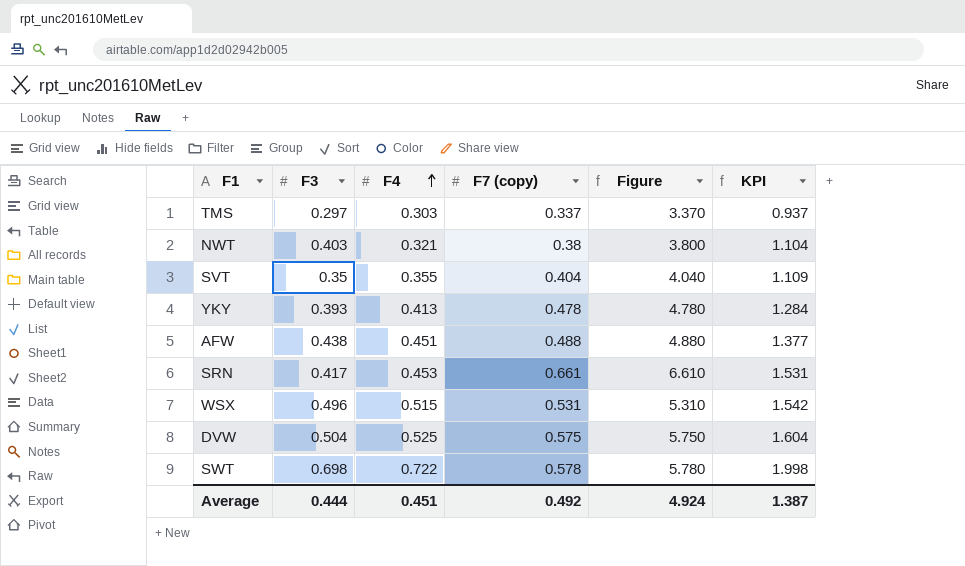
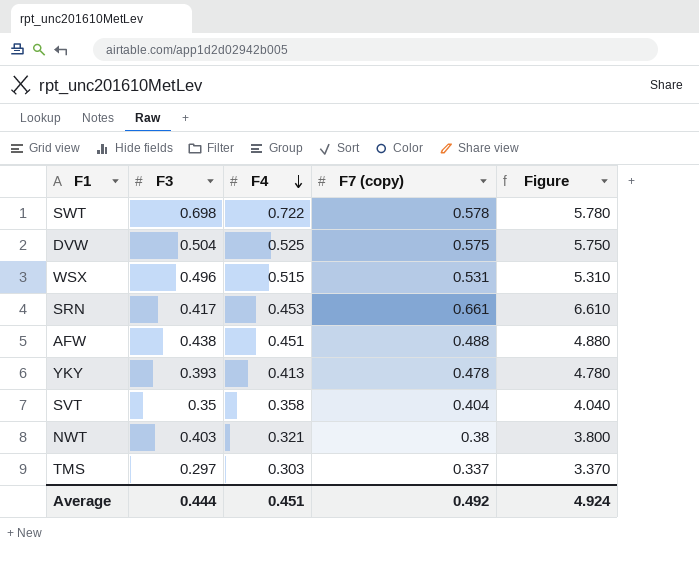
row order: F4 ascending -> F4 descending
column KPI | formula: [F3] + [F4] + [F7 (copy)] -> none
SVT | F4: 0.355 -> 0.358

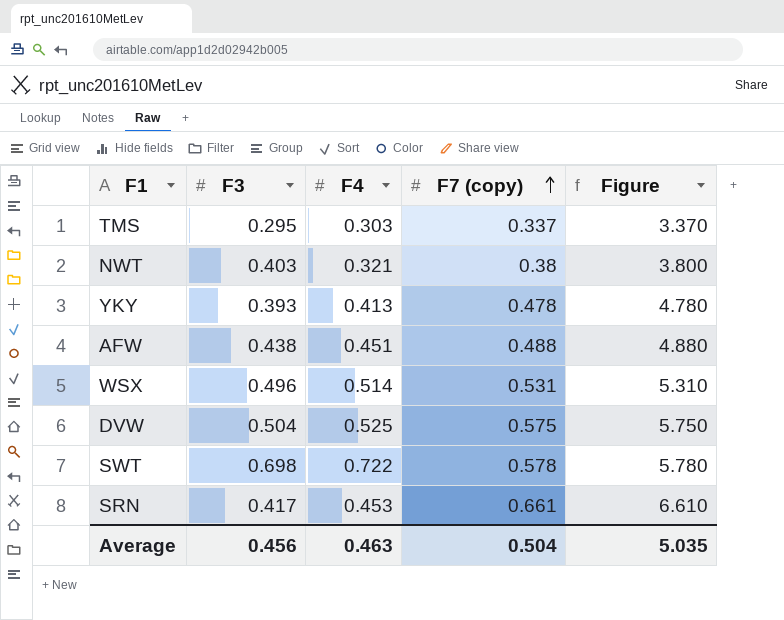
row order: F4 descending -> F7 (copy) ascending
row SVT: 0.35 | 0.358 | 0.404 | 4.040 -> none
TMS | F3: 0.297 -> 0.295
WSX | F4: 0.515 -> 0.514
Average | F3: 0.444 -> 0.456
Average | F4: 0.451 -> 0.463
Average | F7 (copy): 0.492 -> 0.504
Average | Figure: 4.924 -> 5.035

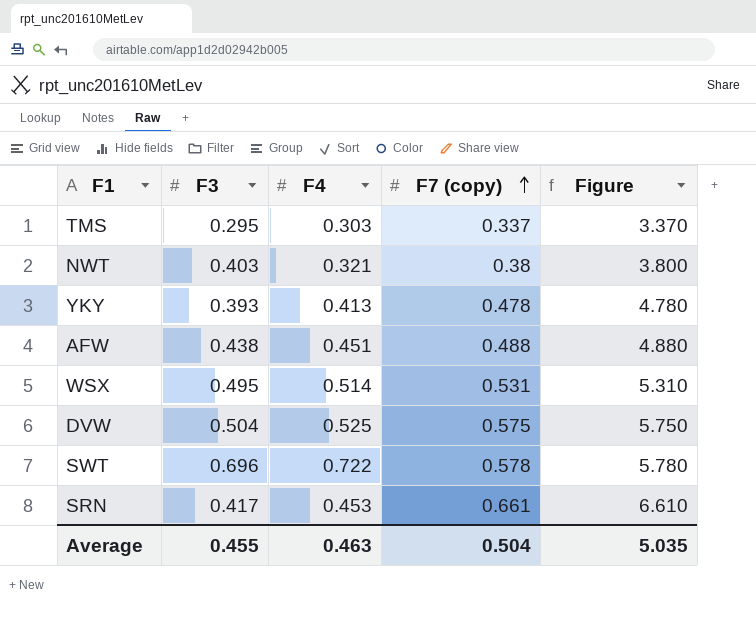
WSX | F3: 0.496 -> 0.495
SWT | F3: 0.698 -> 0.696
Average | F3: 0.456 -> 0.455

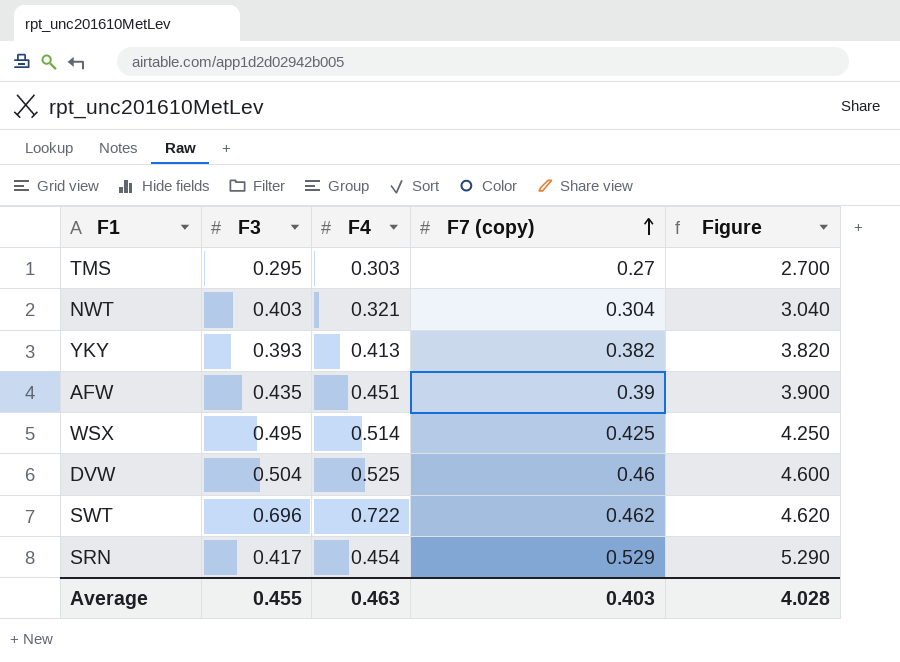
TMS | F7 (copy): 0.337 -> 0.27
TMS | Figure: 3.370 -> 2.700
NWT | F7 (copy): 0.38 -> 0.304
NWT | Figure: 3.800 -> 3.040
YKY | F7 (copy): 0.478 -> 0.382
YKY | Figure: 4.780 -> 3.820
AFW | F3: 0.438 -> 0.435
AFW | F7 (copy): 0.488 -> 0.39
AFW | Figure: 4.880 -> 3.900
WSX | F7 (copy): 0.531 -> 0.425
WSX | Figure: 5.310 -> 4.250
DVW | F7 (copy): 0.575 -> 0.46
DVW | Figure: 5.750 -> 4.600
SWT | F7 (copy): 0.578 -> 0.462
SWT | Figure: 5.780 -> 4.620
SRN | F4: 0.453 -> 0.454
SRN | F7 (copy): 0.661 -> 0.529
SRN | Figure: 6.610 -> 5.290
Average | F7 (copy): 0.504 -> 0.403
Average | Figure: 5.035 -> 4.028

